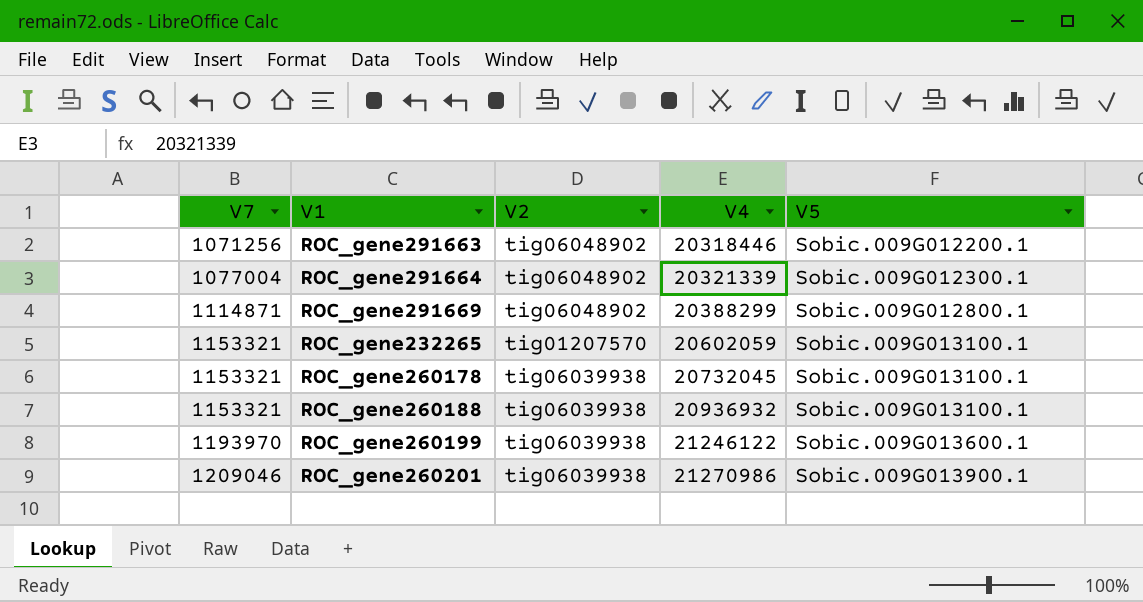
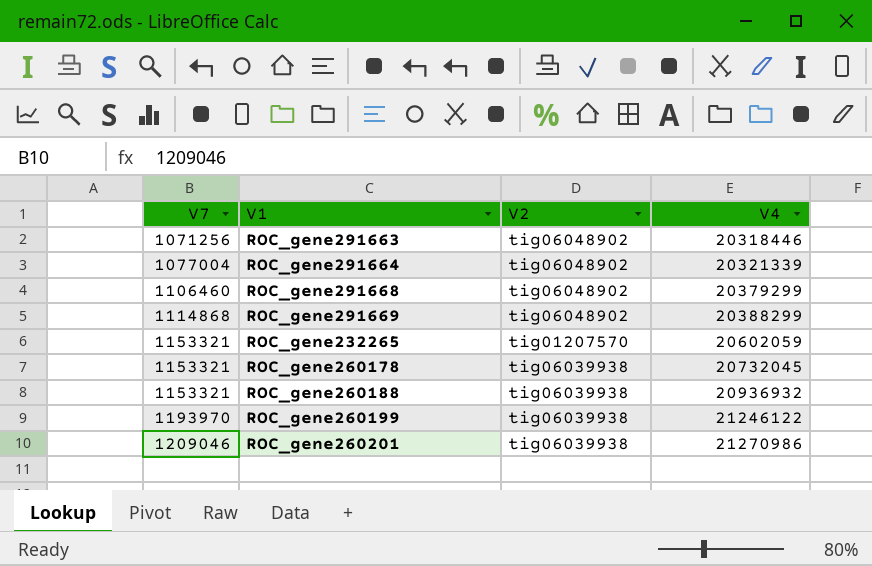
column V5 | position: 5 -> none
row ROC_gene291668: none -> 1106460 | tig06048902 | 20379299
ROC_gene291669 | V7: 1114871 -> 1114868

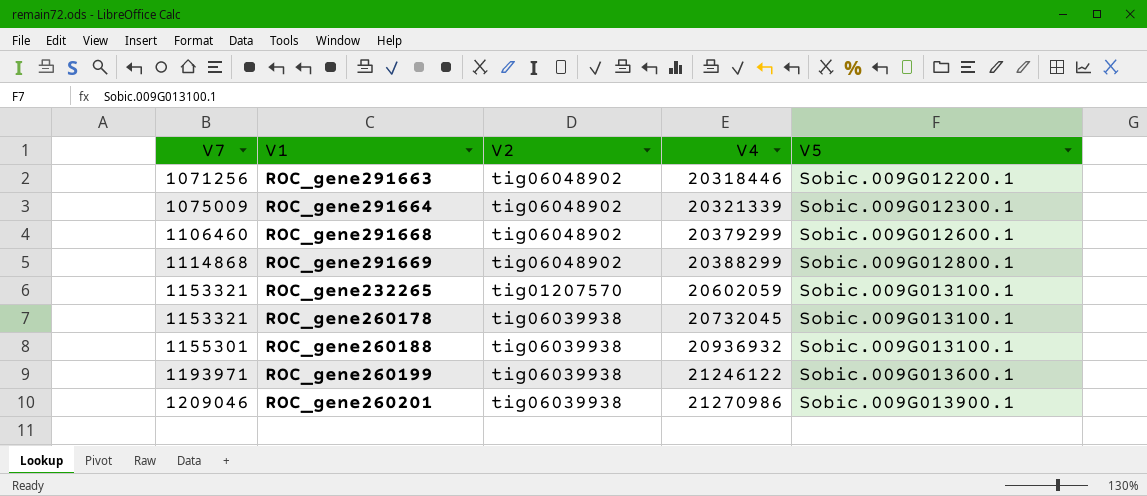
column V5 | position: none -> 5
ROC_gene291664 | V7: 1077004 -> 1075009
ROC_gene260188 | V7: 1153321 -> 1155301
ROC_gene260199 | V7: 1193970 -> 1193971

